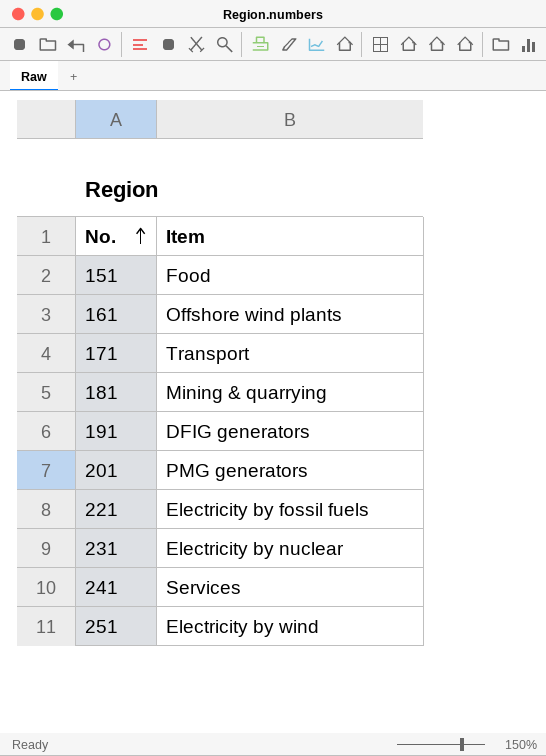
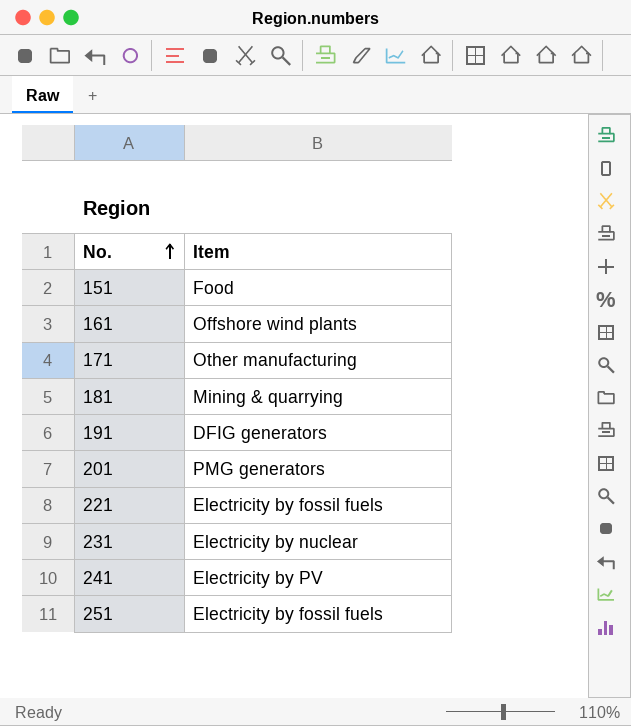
171 | Item: Transport -> Other manufacturing
241 | Item: Services -> Electricity by PV
251 | Item: Electricity by wind -> Electricity by fossil fuels

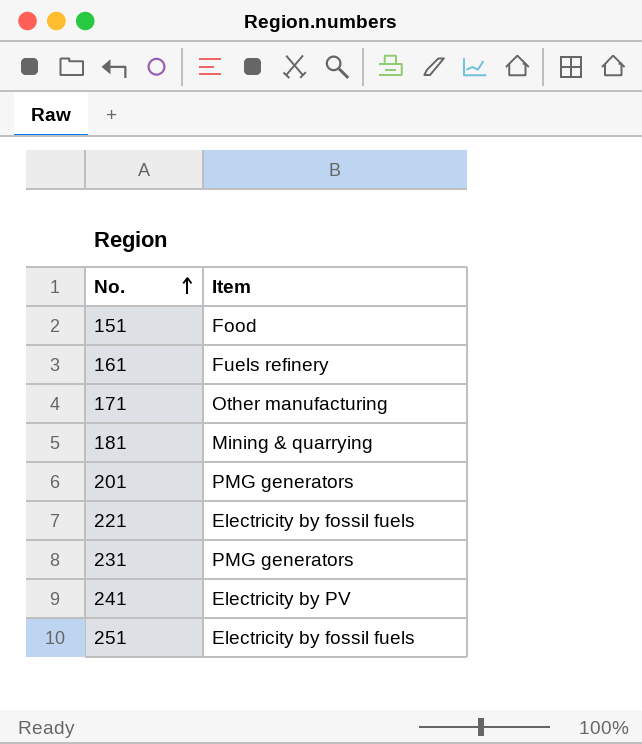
row 191: DFIG generators -> none
161 | Item: Offshore wind plants -> Fuels refinery
231 | Item: Electricity by nuclear -> PMG generators

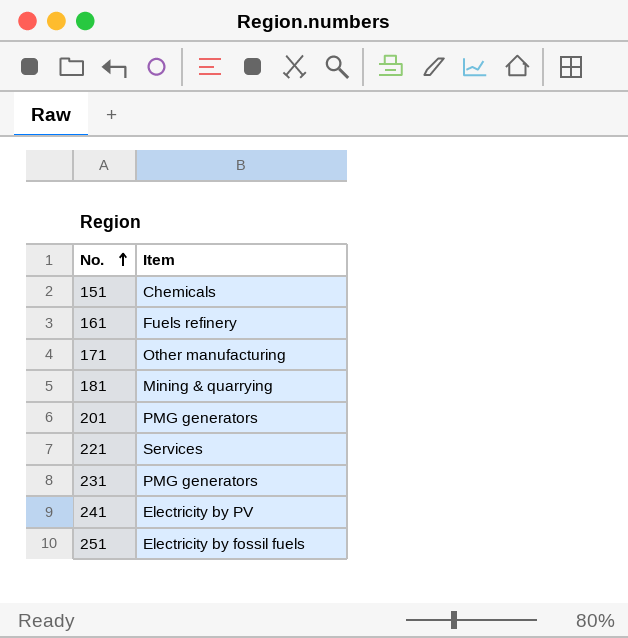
151 | Item: Food -> Chemicals
221 | Item: Electricity by fossil fuels -> Services

